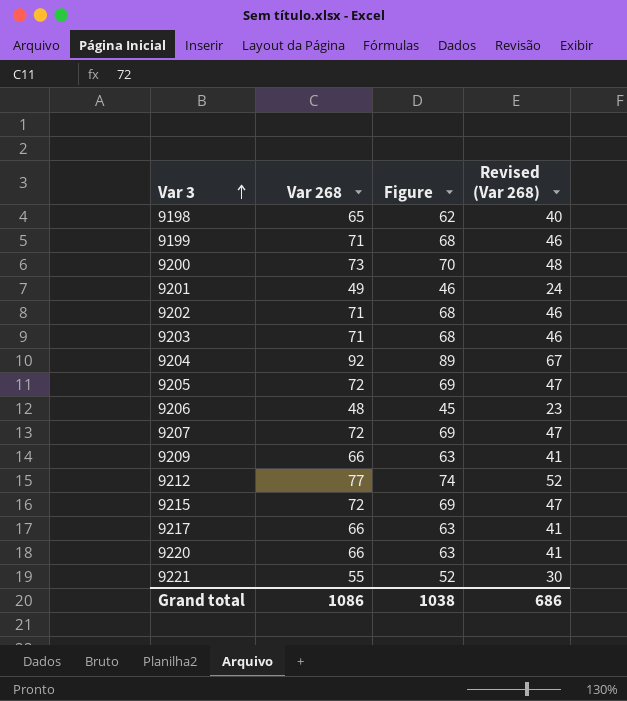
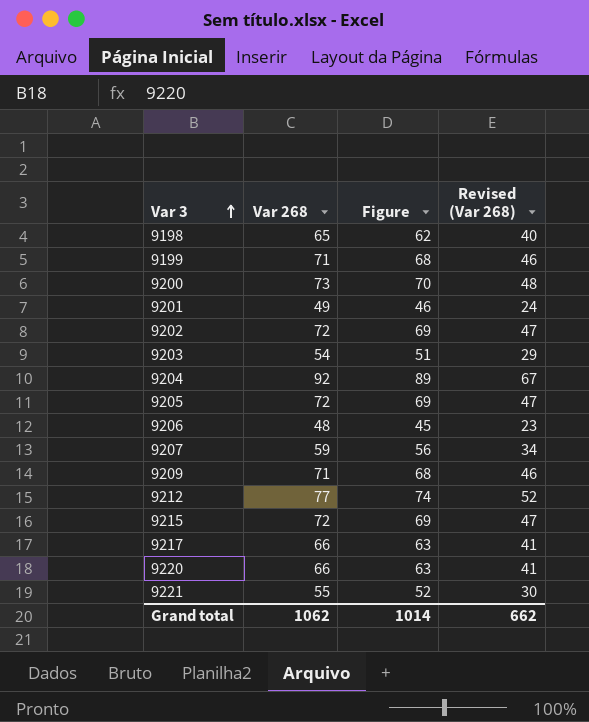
9202 | Var 268: 71 -> 72
9202 | Figure: 68 -> 69
9202 | Revised (Var 268): 46 -> 47
9203 | Var 268: 71 -> 54
9203 | Figure: 68 -> 51
9203 | Revised (Var 268): 46 -> 29
9207 | Var 268: 72 -> 59
9207 | Figure: 69 -> 56
9207 | Revised (Var 268): 47 -> 34
9209 | Var 268: 66 -> 71
9209 | Figure: 63 -> 68
9209 | Revised (Var 268): 41 -> 46
Grand total | Var 268: 1086 -> 1062
Grand total | Figure: 1038 -> 1014
Grand total | Revised (Var 268): 686 -> 662

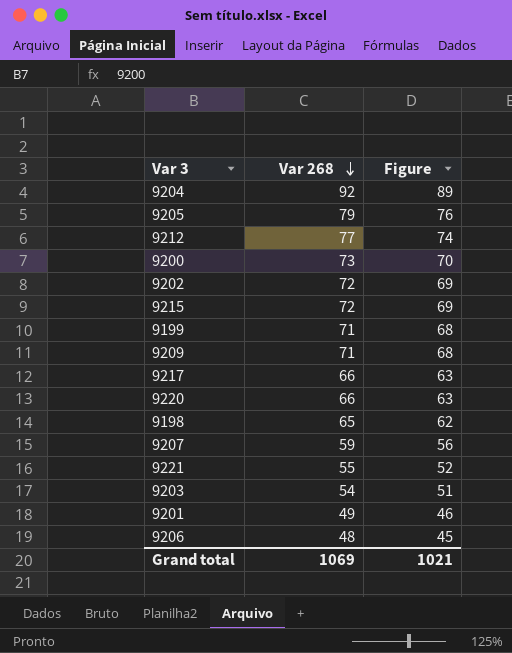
row order: Var 3 ascending -> Var 268 descending
column Revised (Var 268) | formula: [Var 268] - 25 -> none
9205 | Var 268: 72 -> 79
9205 | Figure: 69 -> 76
Grand total | Var 268: 1062 -> 1069
Grand total | Figure: 1014 -> 1021

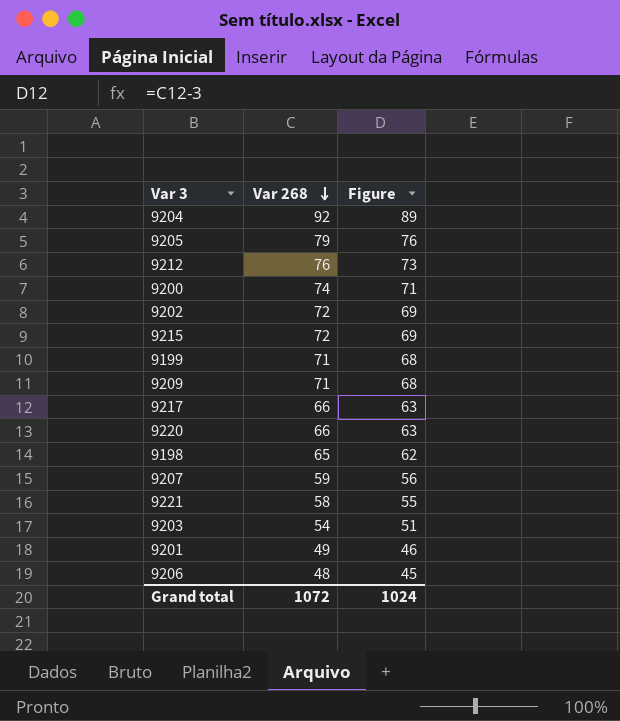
9212 | Var 268: 77 -> 76
9212 | Figure: 74 -> 73
9200 | Var 268: 73 -> 74
9200 | Figure: 70 -> 71
9221 | Var 268: 55 -> 58
9221 | Figure: 52 -> 55
Grand total | Var 268: 1069 -> 1072
Grand total | Figure: 1021 -> 1024

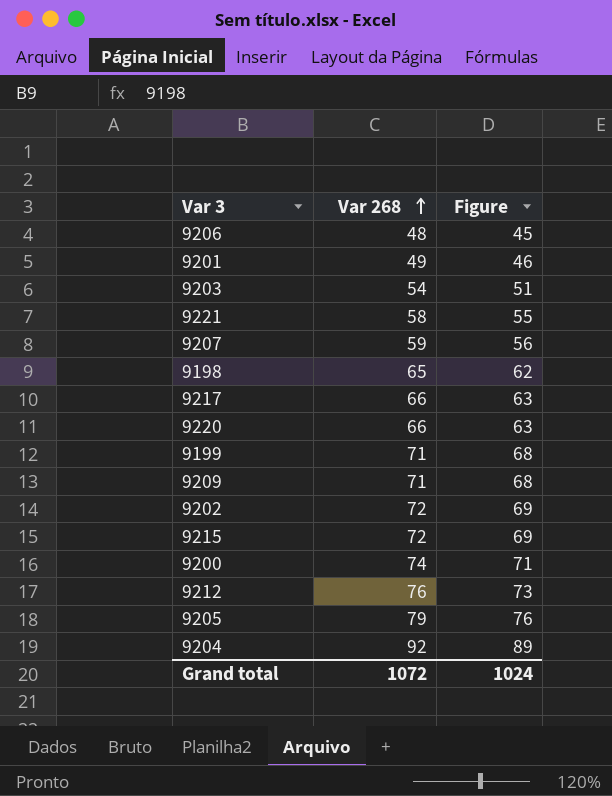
row order: Var 268 descending -> Var 268 ascending

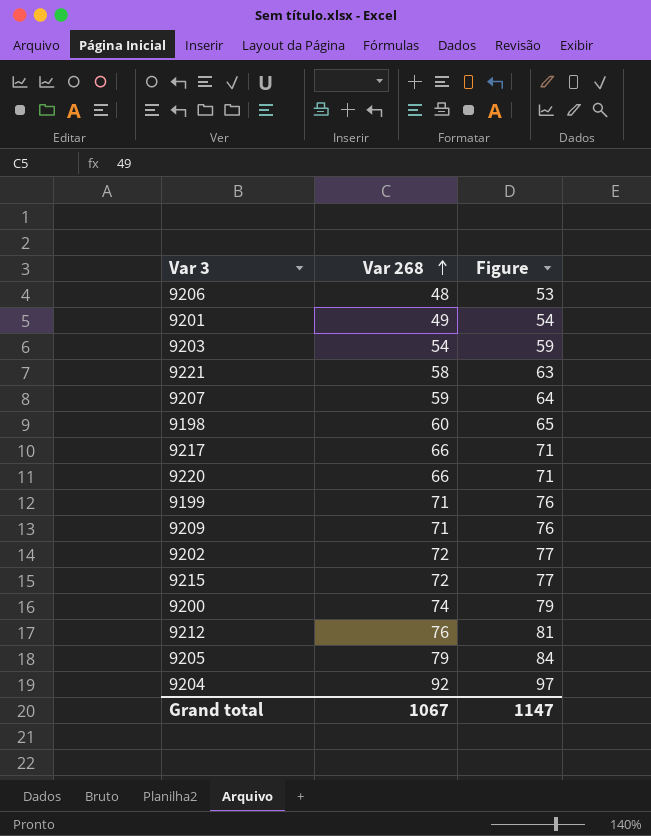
column Figure | formula: [Var 268] - 3 -> [Var 268] + 5
9198 | Var 268: 65 -> 60
Grand total | Var 268: 1072 -> 1067
Grand total | Figure: 1024 -> 1147

